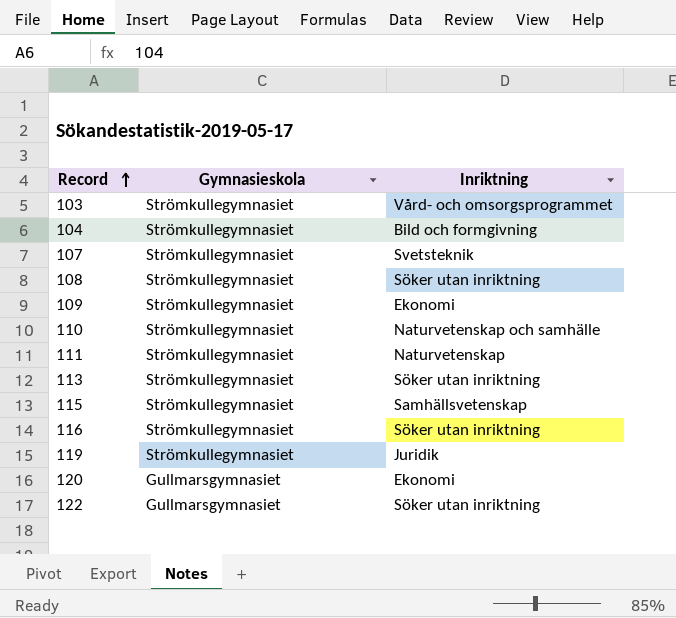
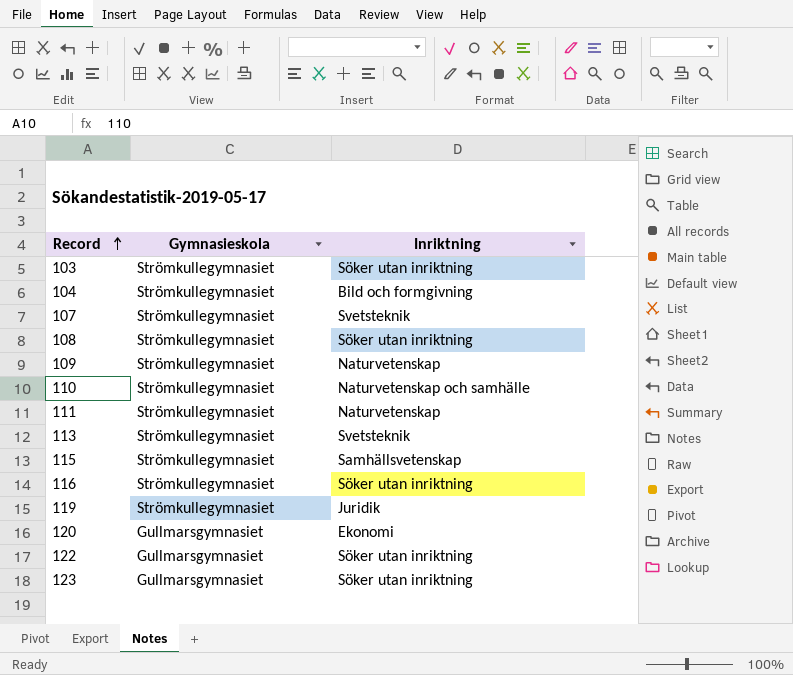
103 | Inriktning: Vård- och omsorgsprogrammet -> Söker utan inriktning
109 | Inriktning: Ekonomi -> Naturvetenskap
113 | Inriktning: Söker utan inriktning -> Svetsteknik
row 123: none -> Gullmarsgymnasiet | Söker utan inriktning

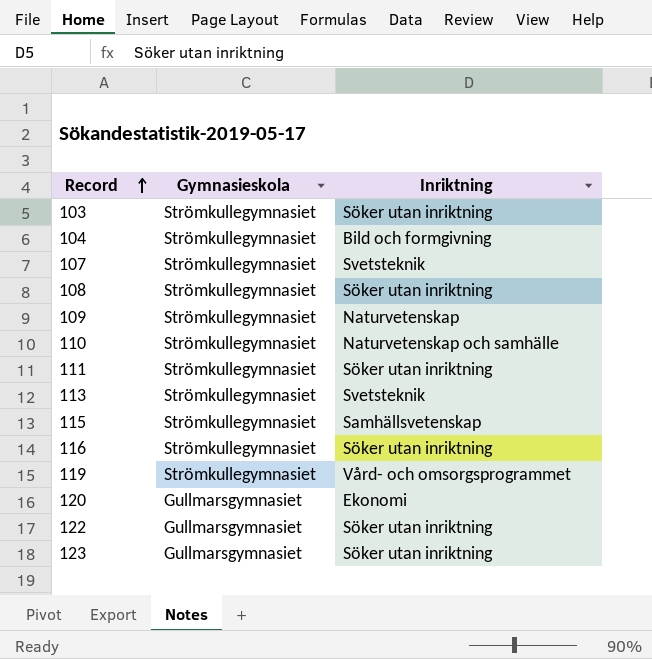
111 | Inriktning: Naturvetenskap -> Söker utan inriktning
119 | Inriktning: Juridik -> Vård- och omsorgsprogrammet

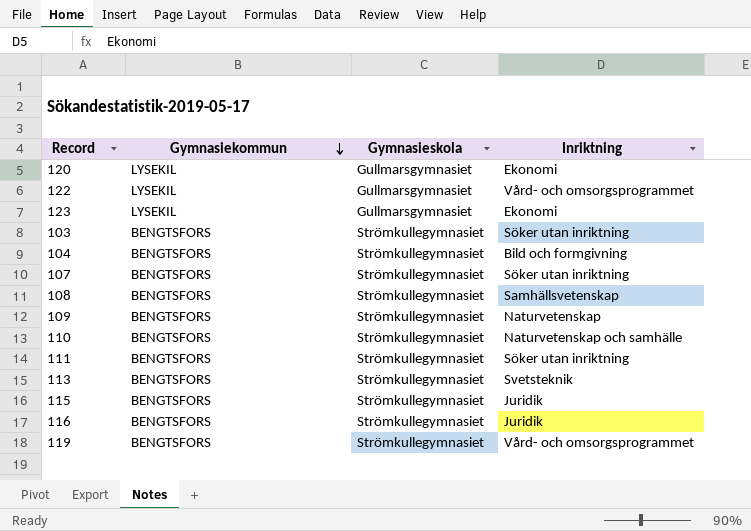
row order: Record ascending -> Gymnasiekommun descending
column Gymnasiekommun | position: none -> 2
122 | Inriktning: Söker utan inriktning -> Vård- och omsorgsprogrammet
123 | Inriktning: Söker utan inriktning -> Ekonomi
107 | Inriktning: Svetsteknik -> Söker utan inriktning
108 | Inriktning: Söker utan inriktning -> Samhällsvetenskap
115 | Inriktning: Samhällsvetenskap -> Juridik
116 | Inriktning: Söker utan inriktning -> Juridik

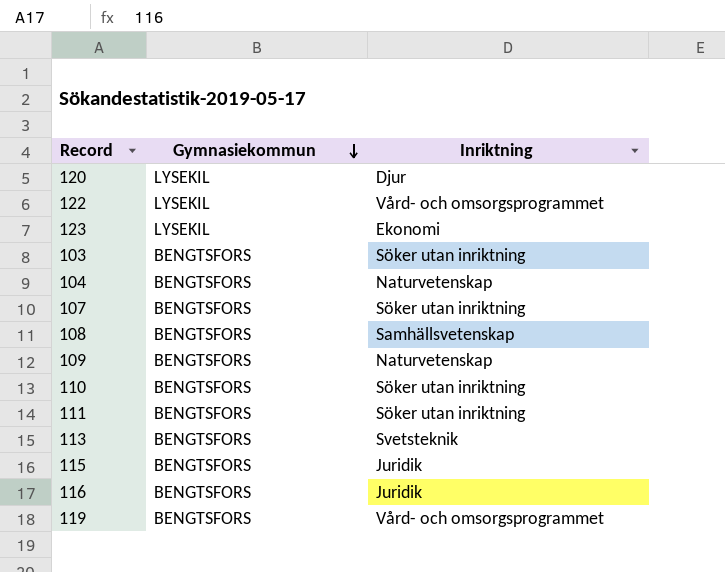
column Gymnasieskola | position: 3 -> none
120 | Inriktning: Ekonomi -> Djur
104 | Inriktning: Bild och formgivning -> Naturvetenskap
110 | Inriktning: Naturvetenskap och samhälle -> Söker utan inriktning

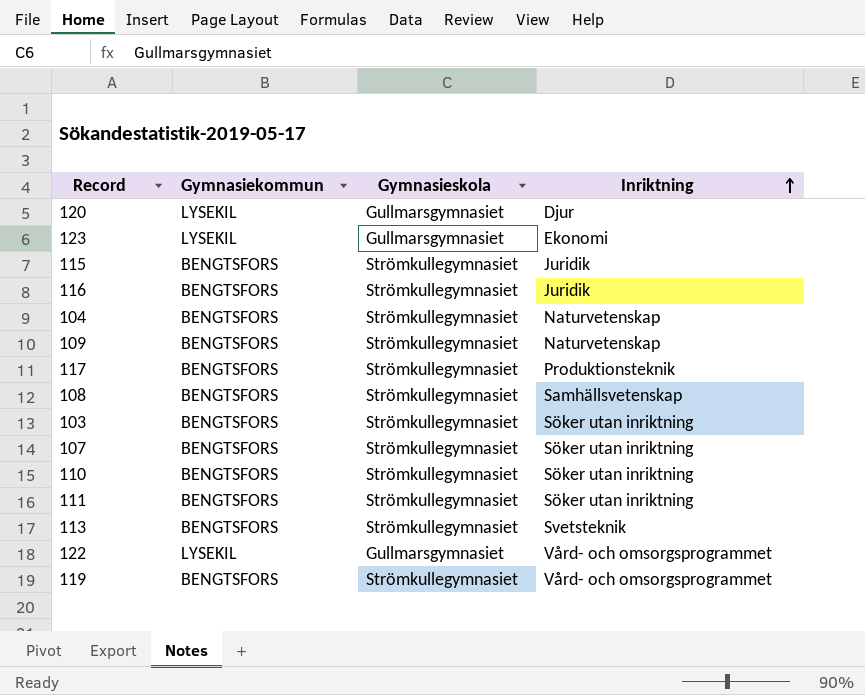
row order: Gymnasiekommun descending -> Inriktning ascending
column Gymnasieskola | position: none -> 3
row 117: none -> BENGTSFORS | Strömkullegymnasiet | Produktionsteknik

